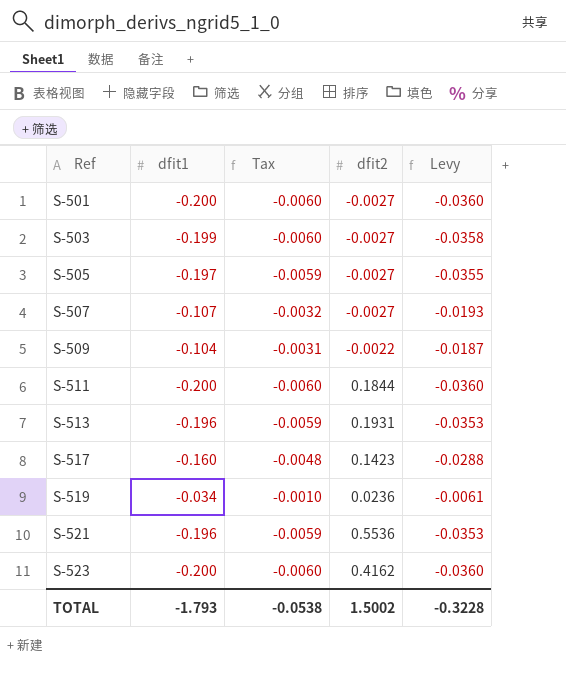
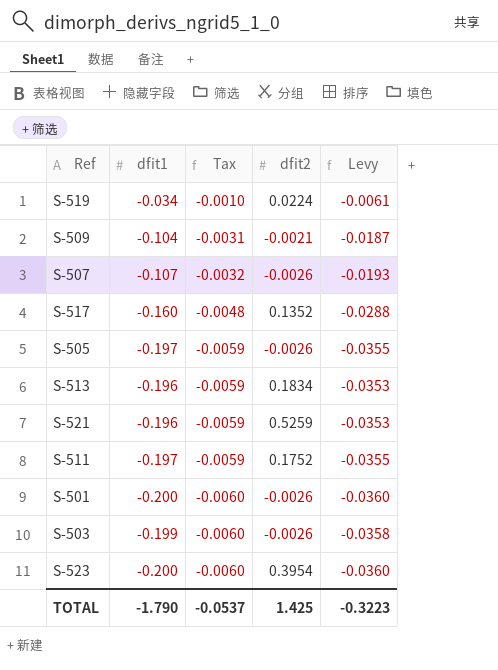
row order: Ref ascending -> Tax descending
S-519 | dfit2: 0.0236 -> 0.0224
S-509 | dfit2: -0.0022 -> -0.0021
S-507 | dfit2: -0.0027 -> -0.0026
S-517 | dfit2: 0.1423 -> 0.1352
S-505 | dfit2: -0.0027 -> -0.0026
S-513 | dfit2: 0.1931 -> 0.1834
S-521 | dfit2: 0.5536 -> 0.5259
S-511 | dfit1: -0.200 -> -0.197
S-511 | Tax: -0.0060 -> -0.0059
S-511 | dfit2: 0.1844 -> 0.1752
S-511 | Levy: -0.0360 -> -0.0355
S-501 | dfit2: -0.0027 -> -0.0026
S-503 | dfit2: -0.0027 -> -0.0026
S-523 | dfit2: 0.4162 -> 0.3954
TOTAL | dfit1: -1.793 -> -1.790
TOTAL | Tax: -0.0538 -> -0.0537
TOTAL | dfit2: 1.5002 -> 1.425
TOTAL | Levy: -0.3228 -> -0.3223

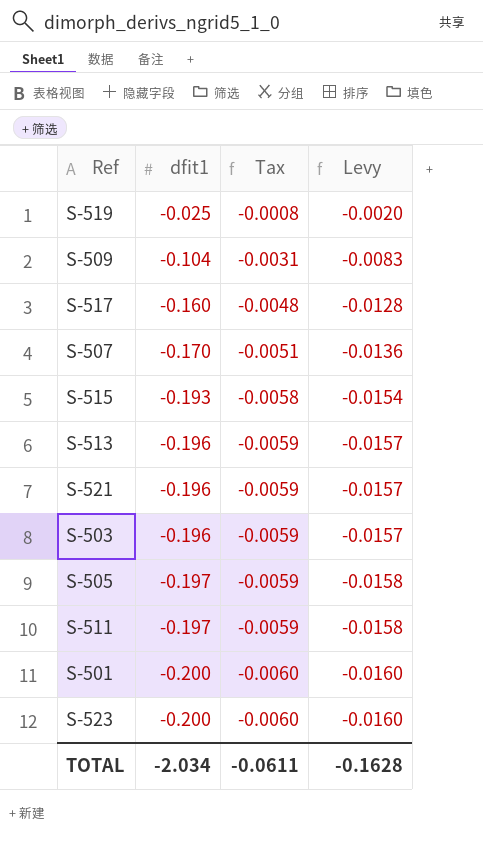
row order: Tax descending -> dfit1 descending
column dfit2 | position: 4 -> none
column Levy | formula: [dfit1] * 0.18 -> [dfit1] * 0.08
S-519 | dfit1: -0.034 -> -0.025
S-519 | Tax: -0.0010 -> -0.0008
S-507 | dfit1: -0.107 -> -0.170
S-507 | Tax: -0.0032 -> -0.0051
row S-515: none -> -0.193 | -0.0058 | -0.0154
S-503 | dfit1: -0.199 -> -0.196
S-503 | Tax: -0.0060 -> -0.0059
TOTAL | dfit1: -1.790 -> -2.034
TOTAL | Tax: -0.0537 -> -0.0611
TOTAL | Levy: -0.3223 -> -0.1628

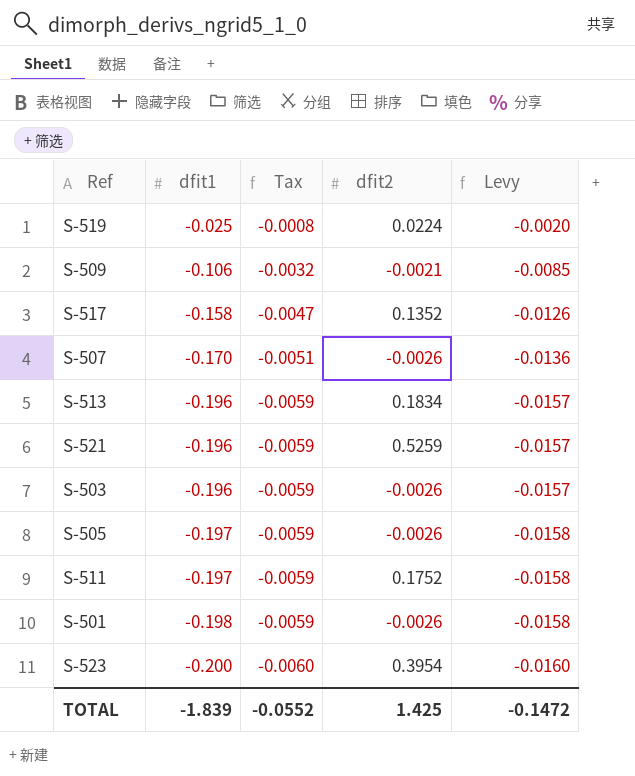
column dfit2 | position: none -> 4
row S-515: -0.193 | -0.0058 | -0.0154 -> none
S-509 | dfit1: -0.104 -> -0.106
S-509 | Tax: -0.0031 -> -0.0032
S-509 | Levy: -0.0083 -> -0.0085
S-517 | dfit1: -0.160 -> -0.158
S-517 | Tax: -0.0048 -> -0.0047
S-517 | Levy: -0.0128 -> -0.0126
S-501 | dfit1: -0.200 -> -0.198
S-501 | Tax: -0.0060 -> -0.0059
S-501 | Levy: -0.0160 -> -0.0158
TOTAL | dfit1: -2.034 -> -1.839
TOTAL | Tax: -0.0611 -> -0.0552
TOTAL | Levy: -0.1628 -> -0.1472

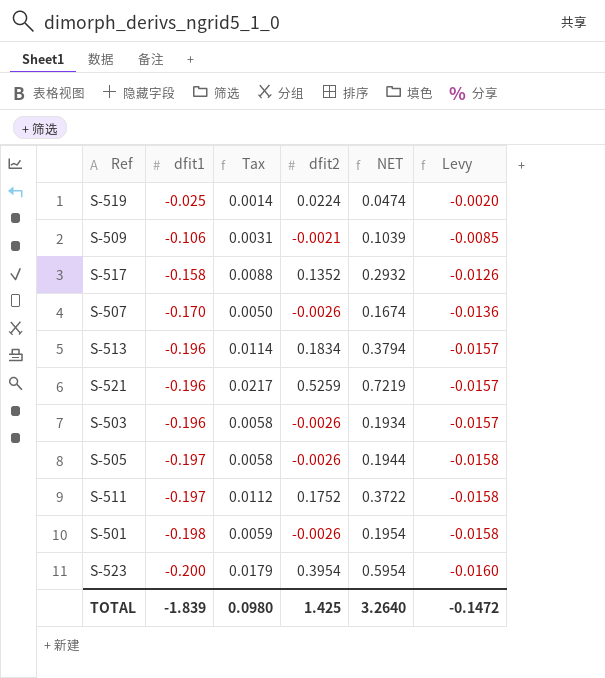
column Tax | formula: [dfit1] * 0.03 -> [NET] * 0.03
column NET | formula: none -> [dfit2] - [dfit1]
TOTAL | Tax: -0.0552 -> 0.0980

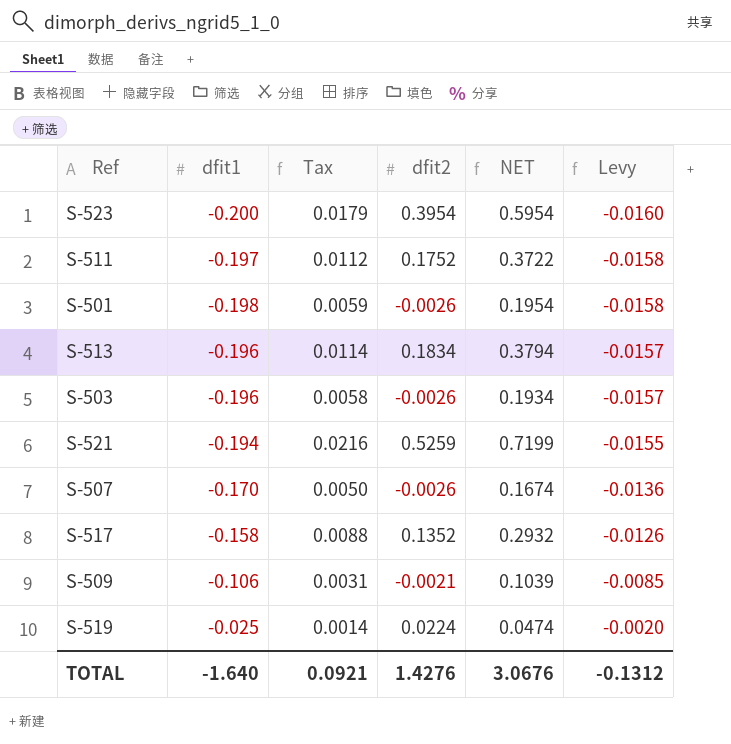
row order: dfit1 descending -> Levy ascending
row S-505: -0.197 | 0.0058 | -0.0026 | 0.1944 | -0.0158 -> none
S-521 | dfit1: -0.196 -> -0.194
S-521 | Tax: 0.0217 -> 0.0216
S-521 | NET: 0.7219 -> 0.7199
S-521 | Levy: -0.0157 -> -0.0155
TOTAL | dfit1: -1.839 -> -1.640
TOTAL | Tax: 0.0980 -> 0.0921
TOTAL | dfit2: 1.425 -> 1.4276
TOTAL | NET: 3.2640 -> 3.0676
TOTAL | Levy: -0.1472 -> -0.1312

